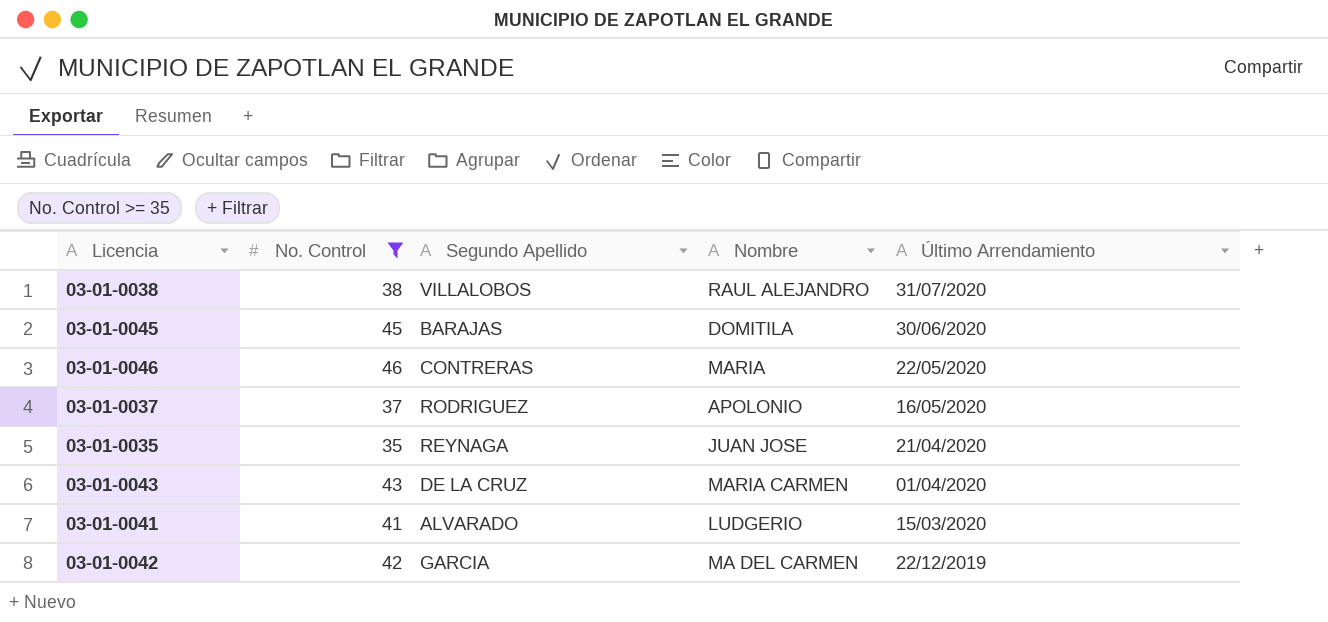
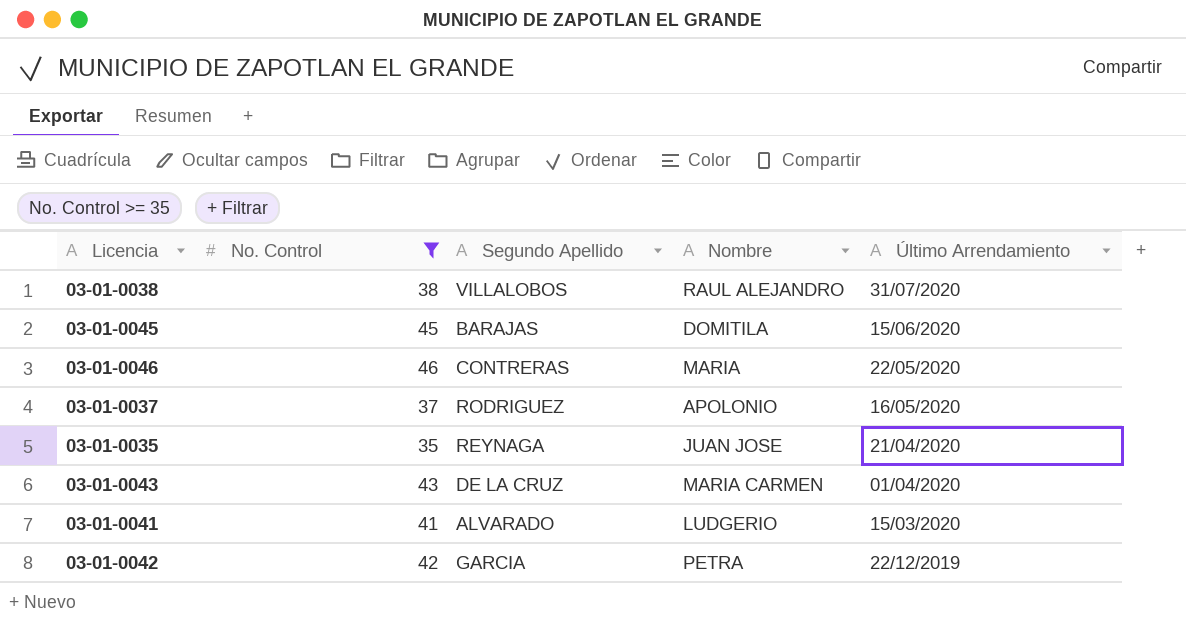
03-01-0045 | Último Arrendamiento: 30/06/2020 -> 15/06/2020
03-01-0042 | Nombre: MA DEL CARMEN -> PETRA

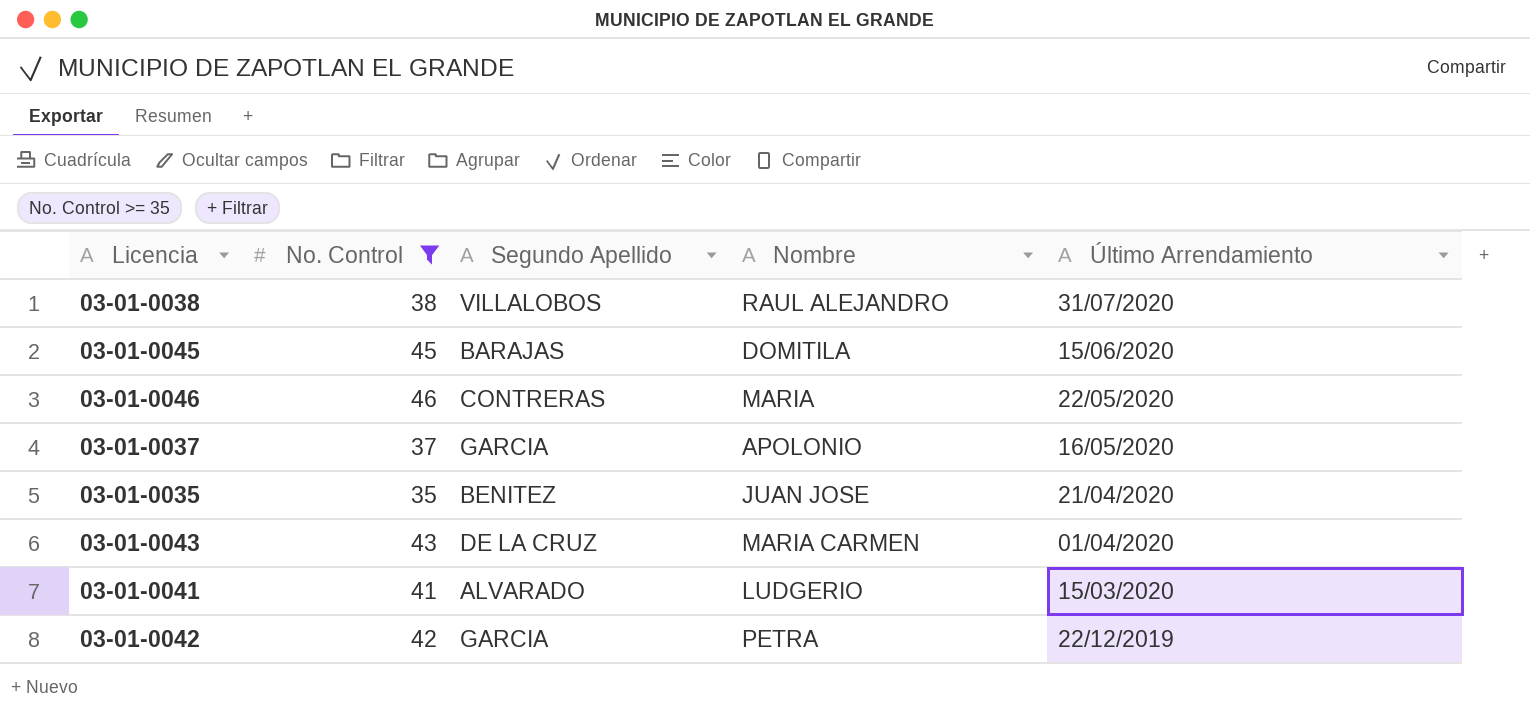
03-01-0037 | Segundo Apellido: RODRIGUEZ -> GARCIA
03-01-0035 | Segundo Apellido: REYNAGA -> BENITEZ

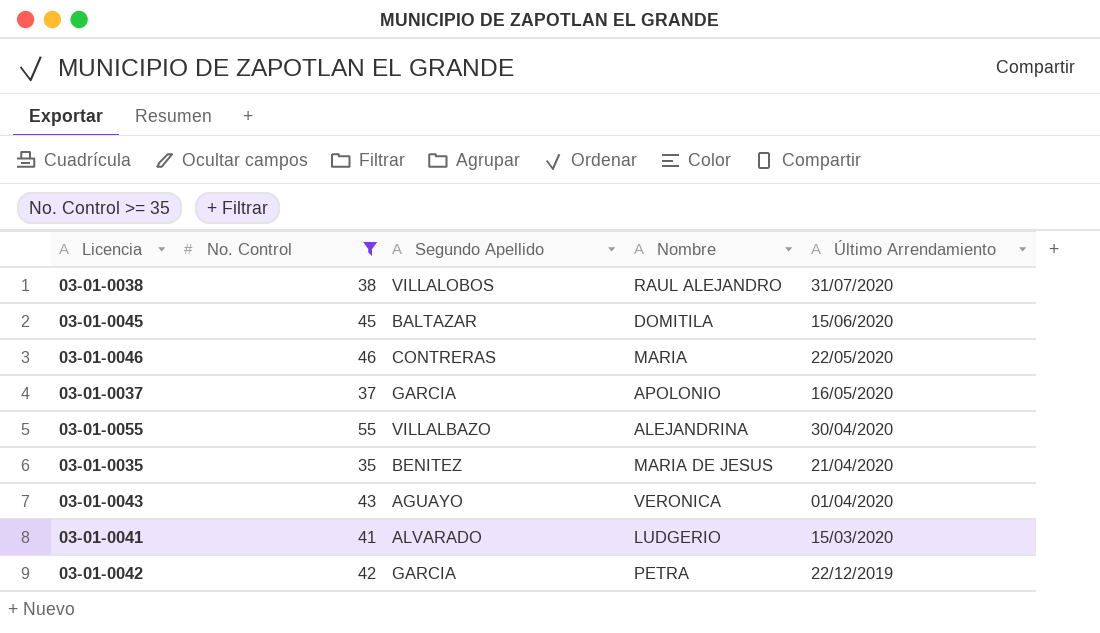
03-01-0045 | Segundo Apellido: BARAJAS -> BALTAZAR
row 03-01-0055: none -> 55 | VILLALBAZO | ALEJANDRINA | 30/04/2020
03-01-0035 | Nombre: JUAN JOSE -> MARIA DE JESUS
03-01-0043 | Segundo Apellido: DE LA CRUZ -> AGUAYO
03-01-0043 | Nombre: MARIA CARMEN -> VERONICA

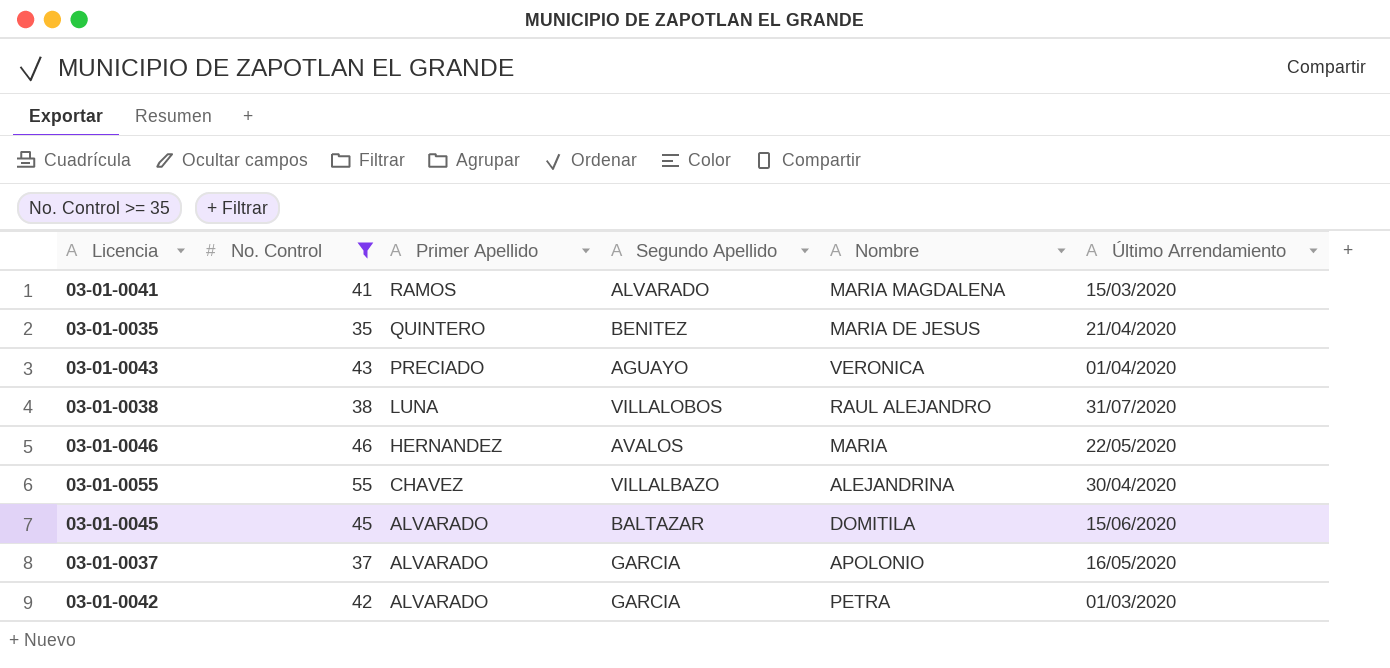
row order: Último Arrendamiento descending -> Primer Apellido descending
column Primer Apellido | position: none -> 3
03-01-0041 | Nombre: LUDGERIO -> MARIA MAGDALENA
03-01-0046 | Segundo Apellido: CONTRERAS -> AVALOS
03-01-0042 | Último Arrendamiento: 22/12/2019 -> 01/03/2020

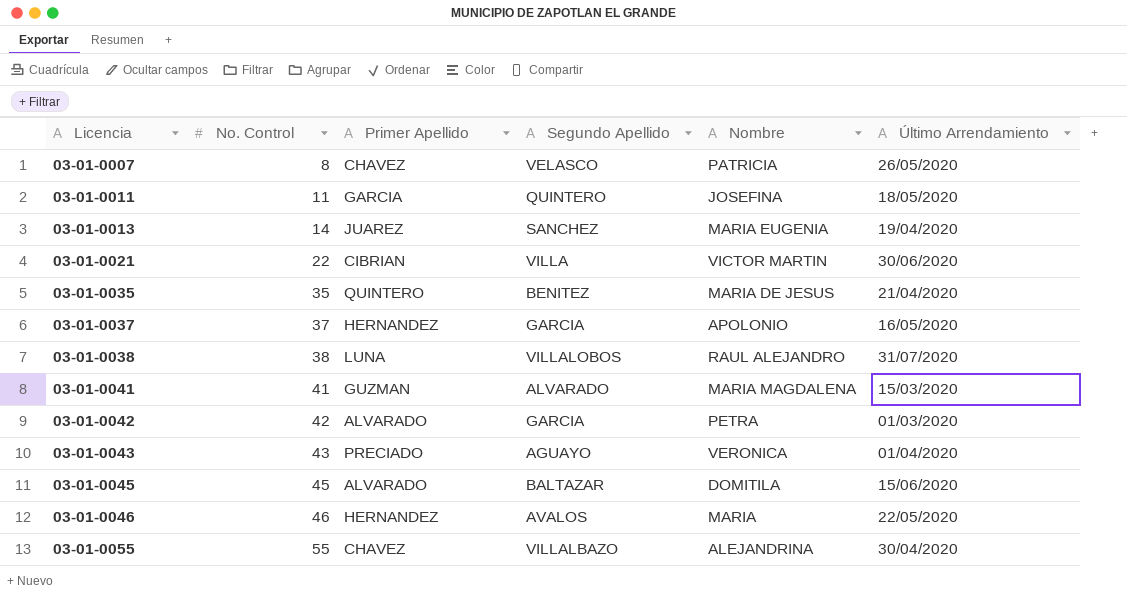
filter: No. Control >= 35 -> none
row order: Primer Apellido descending -> Licencia ascending
03-01-0037 | Primer Apellido: ALVARADO -> HERNANDEZ
03-01-0041 | Primer Apellido: RAMOS -> GUZMAN

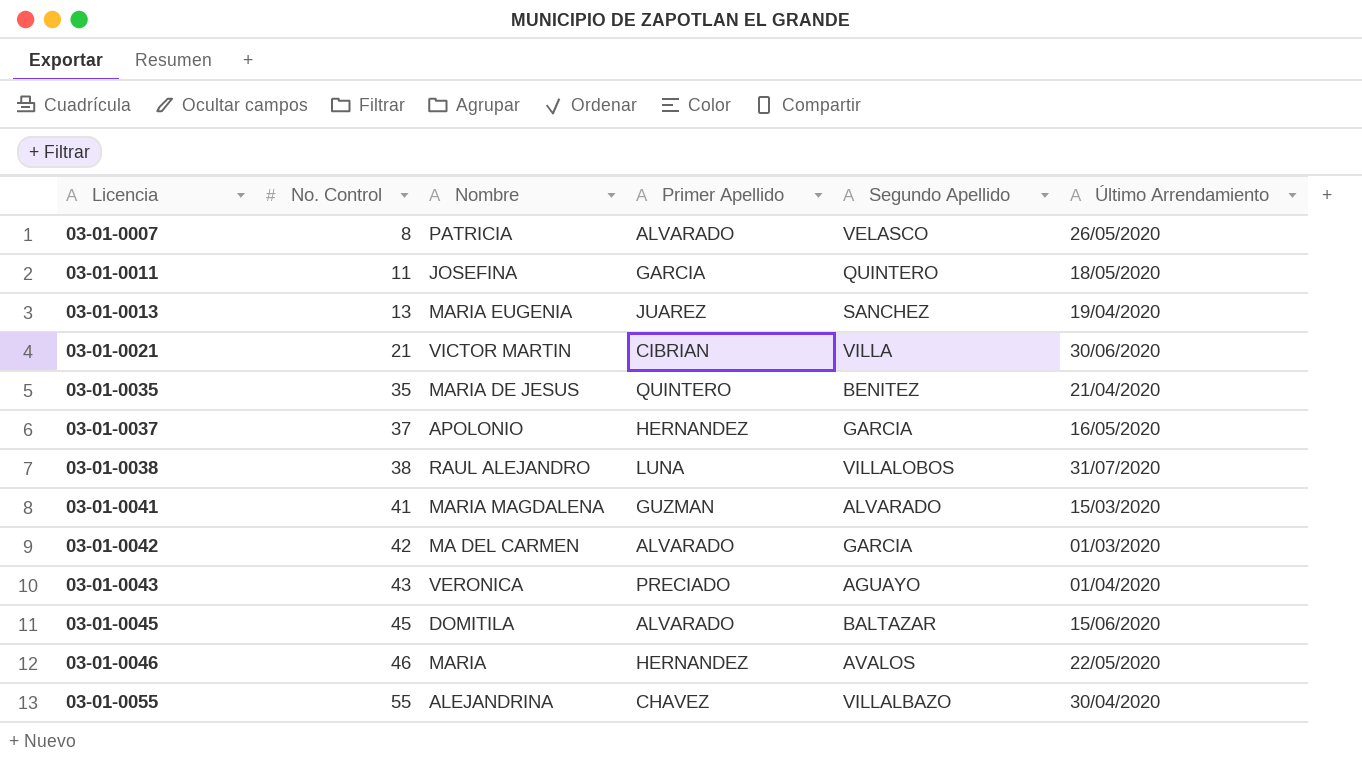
column Nombre | position: 5 -> 3
03-01-0007 | Primer Apellido: CHAVEZ -> ALVARADO
03-01-0013 | No. Control: 14 -> 13
03-01-0021 | No. Control: 22 -> 21
03-01-0042 | Nombre: PETRA -> MA DEL CARMEN

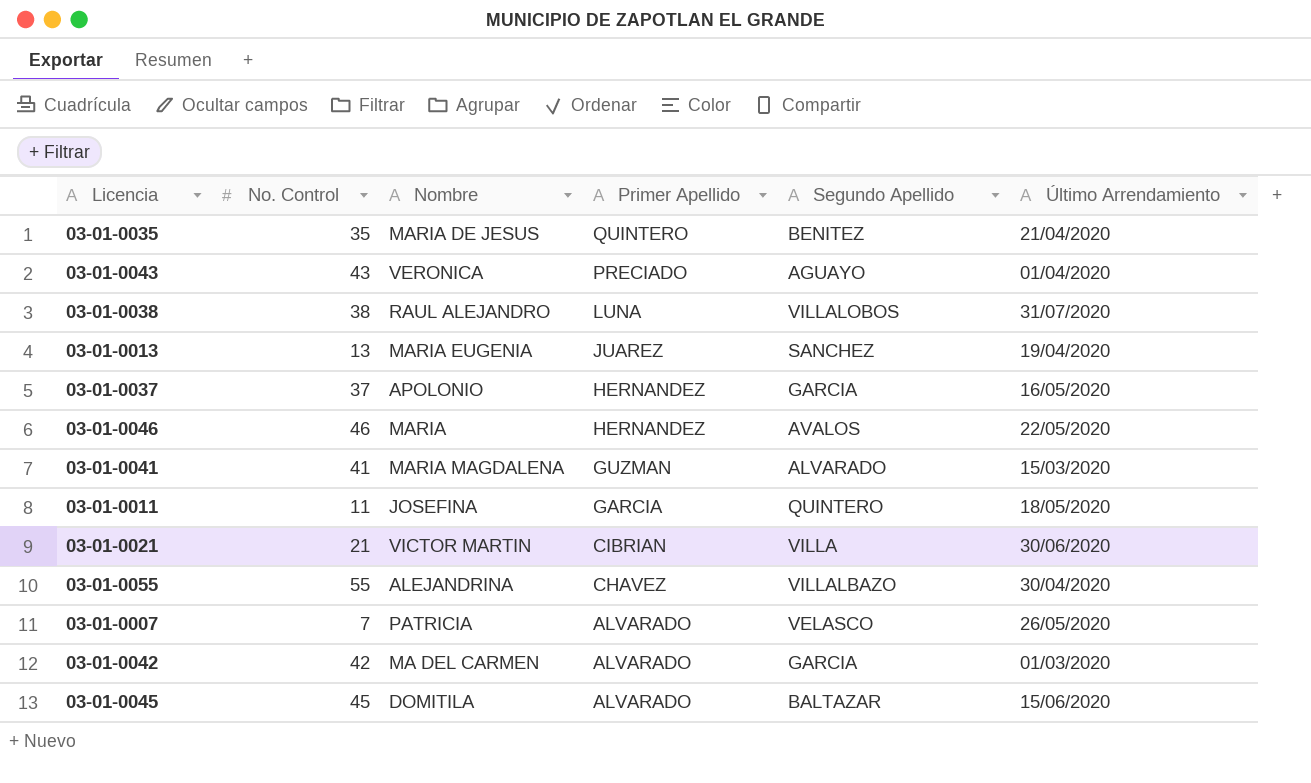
row order: Licencia ascending -> Primer Apellido descending
03-01-0007 | No. Control: 8 -> 7

